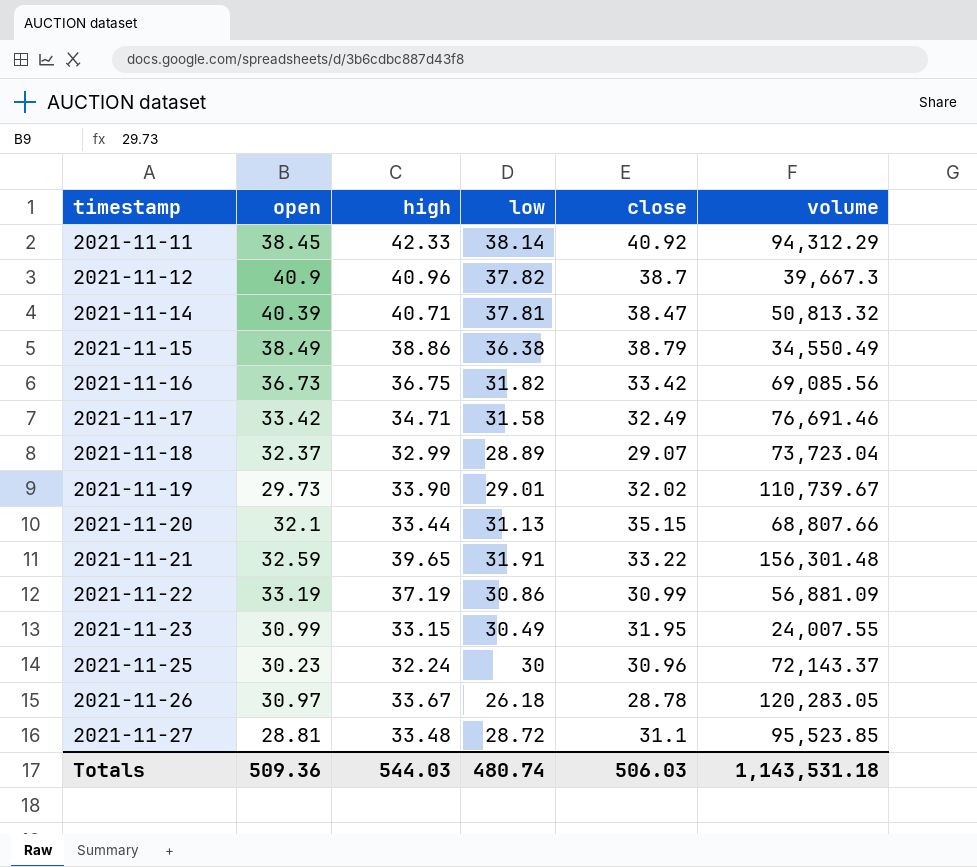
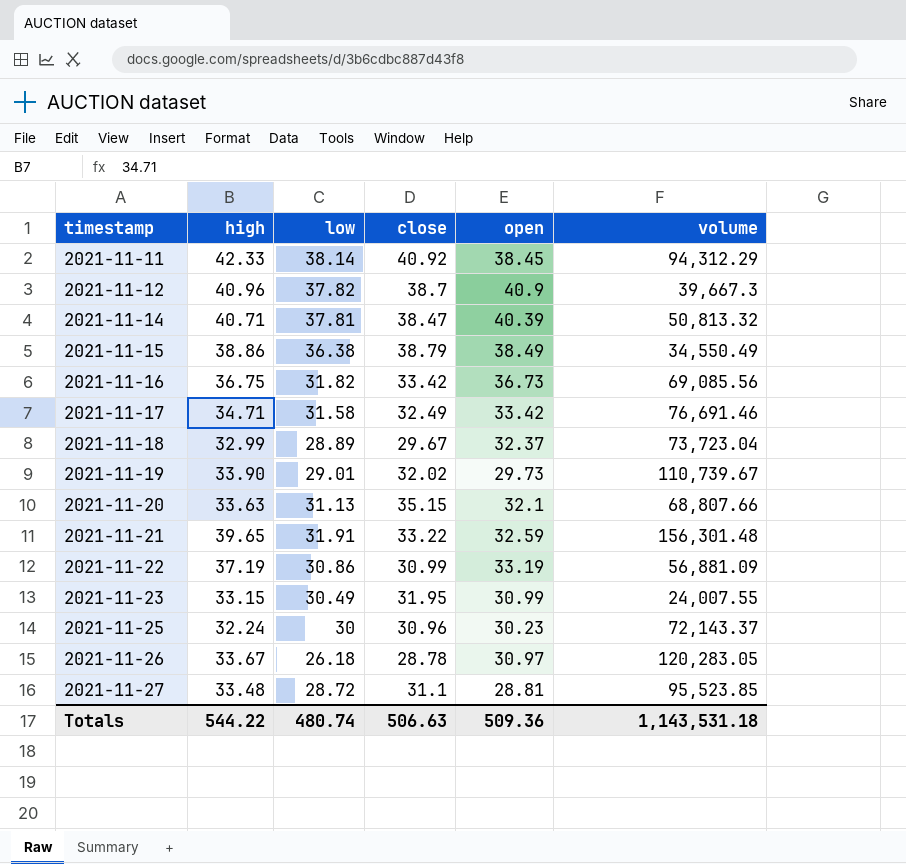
column open | position: 2 -> 5
2021-11-18 | close: 29.07 -> 29.67
2021-11-20 | high: 33.44 -> 33.63
Totals | high: 544.03 -> 544.22
Totals | close: 506.03 -> 506.63

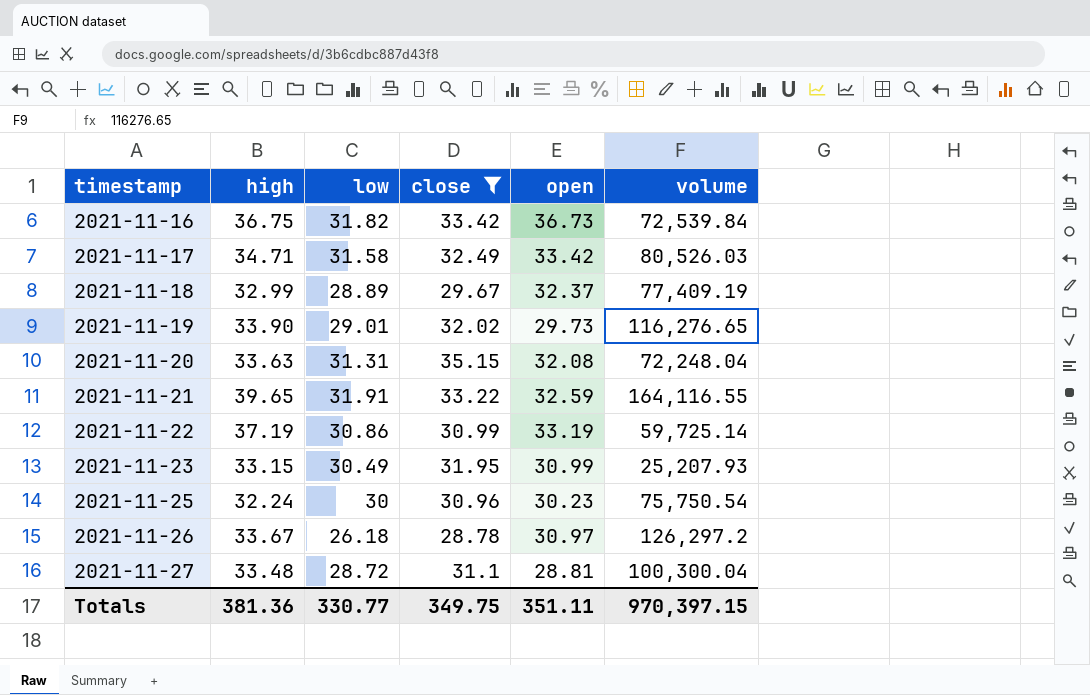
filter: none -> close <= 35.15
2021-11-16 | volume: 69,085.56 -> 72,539.84
2021-11-17 | volume: 76,691.46 -> 80,526.03
2021-11-18 | volume: 73,723.04 -> 77,409.19
2021-11-19 | volume: 110,739.67 -> 116,276.65
2021-11-20 | low: 31.13 -> 31.31
2021-11-20 | open: 32.1 -> 32.08
2021-11-20 | volume: 68,807.66 -> 72,248.04
2021-11-21 | volume: 156,301.48 -> 164,116.55
2021-11-22 | volume: 56,881.09 -> 59,725.14
2021-11-23 | volume: 24,007.55 -> 25,207.93
2021-11-25 | volume: 72,143.37 -> 75,750.54
2021-11-26 | volume: 120,283.05 -> 126,297.2
2021-11-27 | volume: 95,523.85 -> 100,300.04
Totals | high: 544.22 -> 381.36
Totals | low: 480.74 -> 330.77
Totals | close: 506.63 -> 349.75
Totals | open: 509.36 -> 351.11
Totals | volume: 1,143,531.18 -> 970,397.15

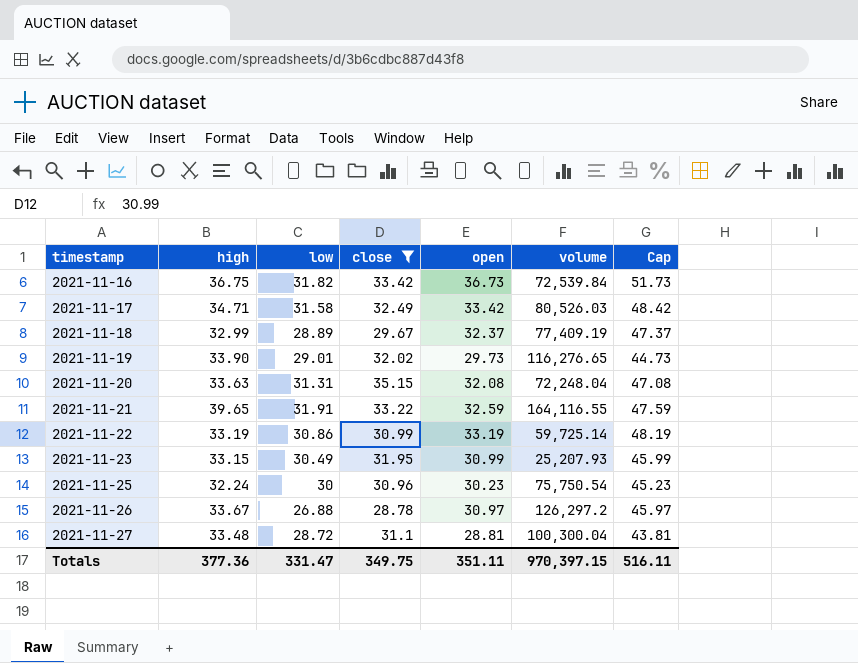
column Cap | formula: none -> [open] + 15
2021-11-22 | high: 37.19 -> 33.19
2021-11-26 | low: 26.18 -> 26.88
Totals | high: 381.36 -> 377.36
Totals | low: 330.77 -> 331.47

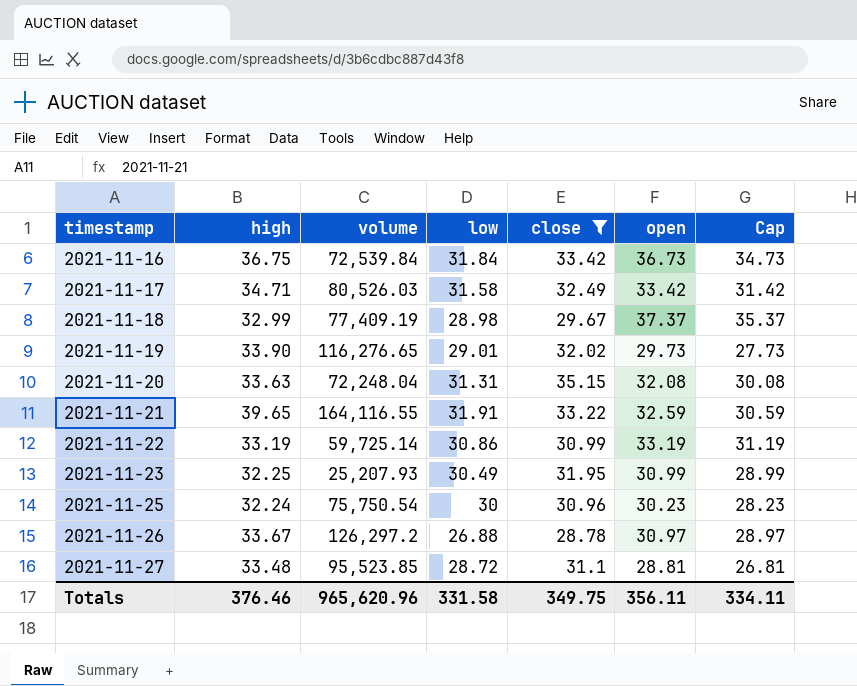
column volume | position: 6 -> 3
column Cap | formula: [open] + 15 -> [open] - 2
2021-11-16 | low: 31.82 -> 31.84
2021-11-18 | low: 28.89 -> 28.98
2021-11-18 | open: 32.37 -> 37.37
2021-11-23 | high: 33.15 -> 32.25
2021-11-27 | volume: 100,300.04 -> 95,523.85
Totals | high: 377.36 -> 376.46
Totals | volume: 970,397.15 -> 965,620.96
Totals | low: 331.47 -> 331.58
Totals | open: 351.11 -> 356.11
Totals | Cap: 516.11 -> 334.11

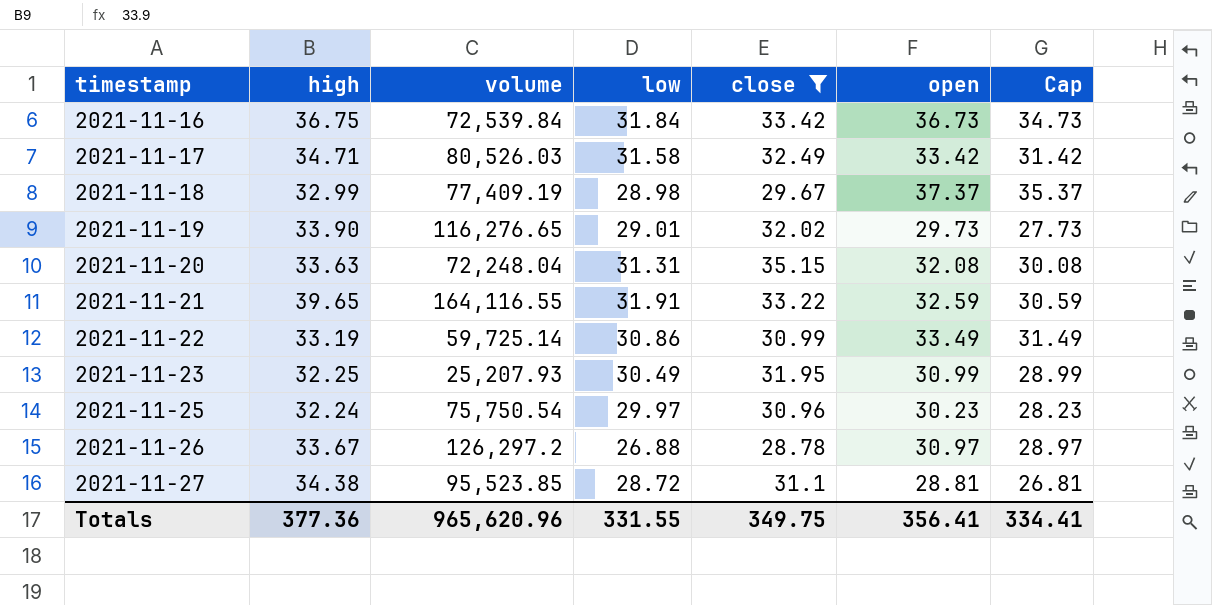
2021-11-22 | open: 33.19 -> 33.49
2021-11-22 | Cap: 31.19 -> 31.49
2021-11-25 | low: 30 -> 29.97
2021-11-27 | high: 33.48 -> 34.38
Totals | high: 376.46 -> 377.36
Totals | low: 331.58 -> 331.55
Totals | open: 356.11 -> 356.41
Totals | Cap: 334.11 -> 334.41

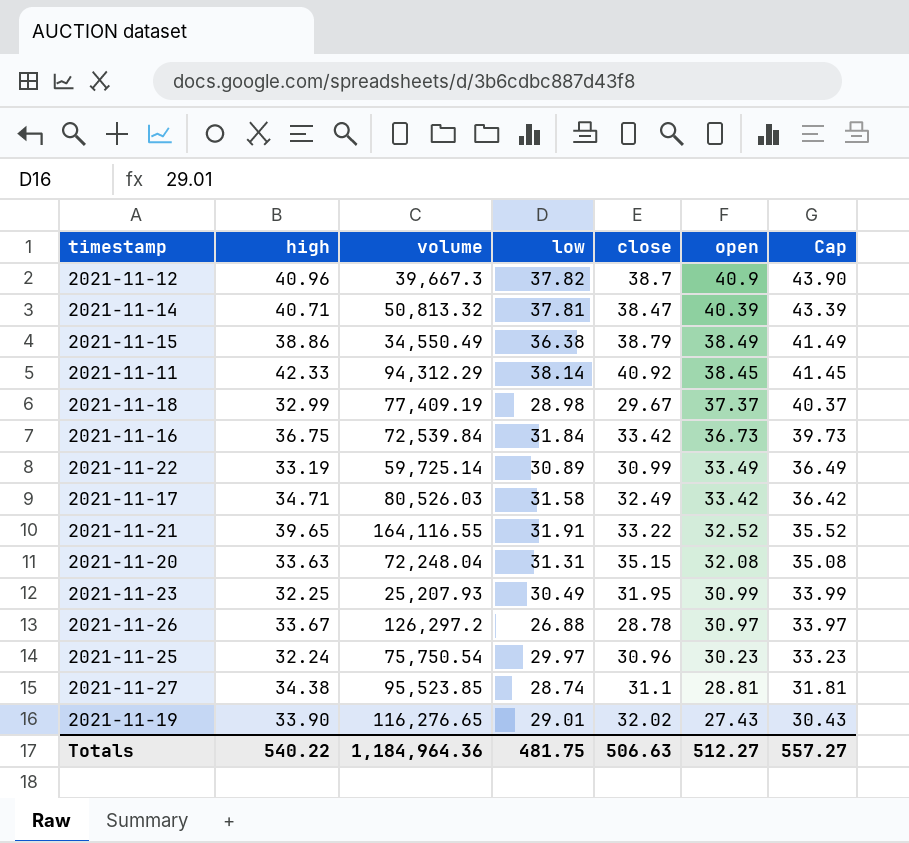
filter: close <= 35.15 -> none
row order: timestamp ascending -> open descending
column Cap | formula: [open] - 2 -> [open] + 3
2021-11-22 | low: 30.86 -> 30.89
2021-11-21 | open: 32.59 -> 32.52
2021-11-27 | low: 28.72 -> 28.74
2021-11-19 | open: 29.73 -> 27.43
Totals | high: 377.36 -> 540.22
Totals | volume: 965,620.96 -> 1,184,964.36
Totals | low: 331.55 -> 481.75
Totals | close: 349.75 -> 506.63
Totals | open: 356.41 -> 512.27
Totals | Cap: 334.41 -> 557.27

